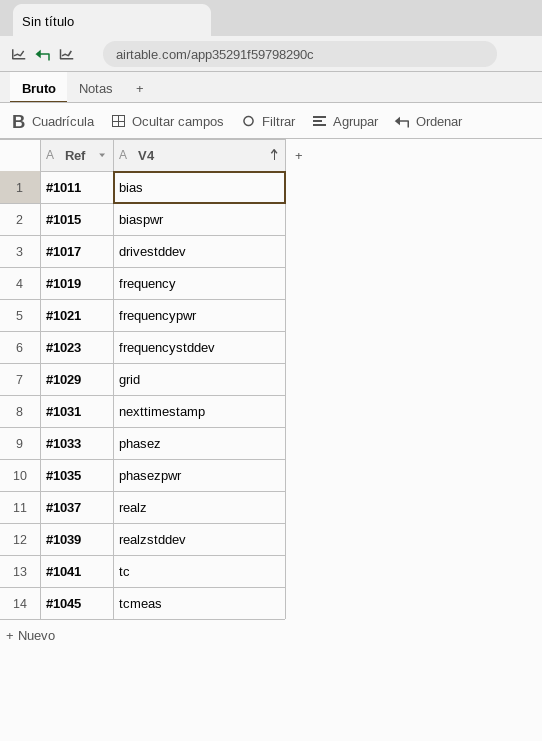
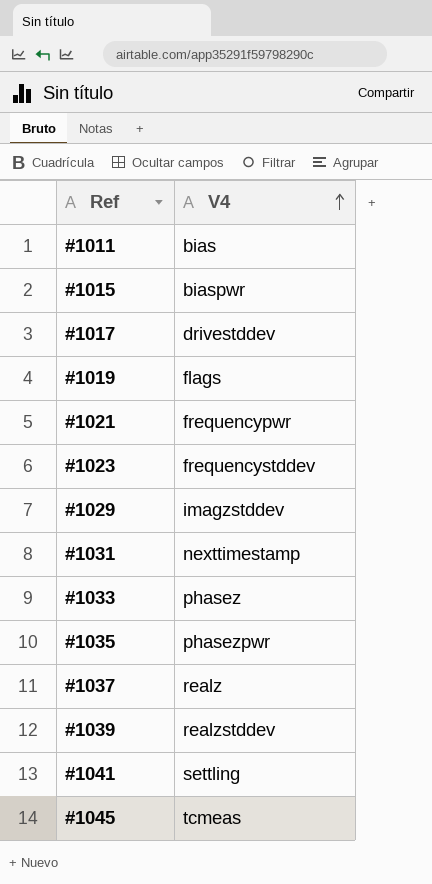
#1019 | V4: frequency -> flags
#1029 | V4: grid -> imagzstddev
#1041 | V4: tc -> settling

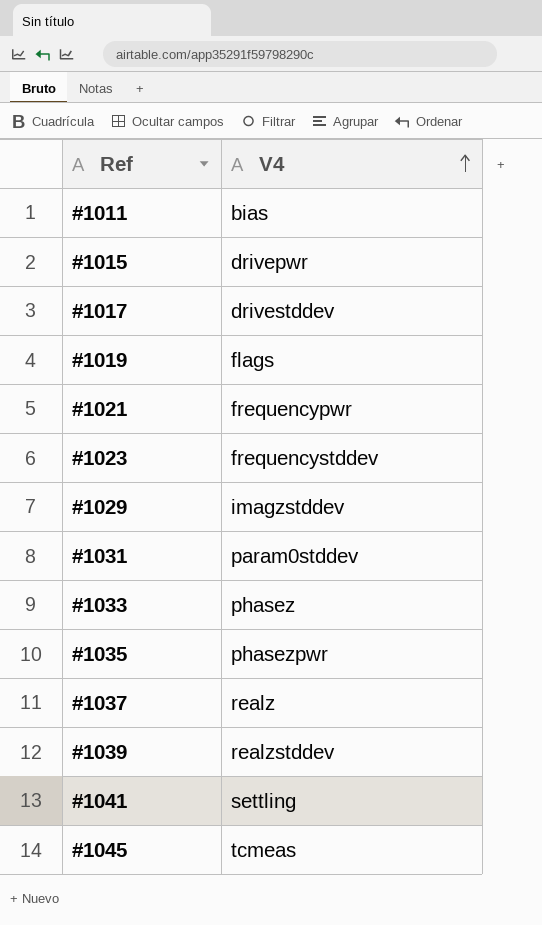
#1015 | V4: biaspwr -> drivepwr
#1031 | V4: nexttimestamp -> param0stddev

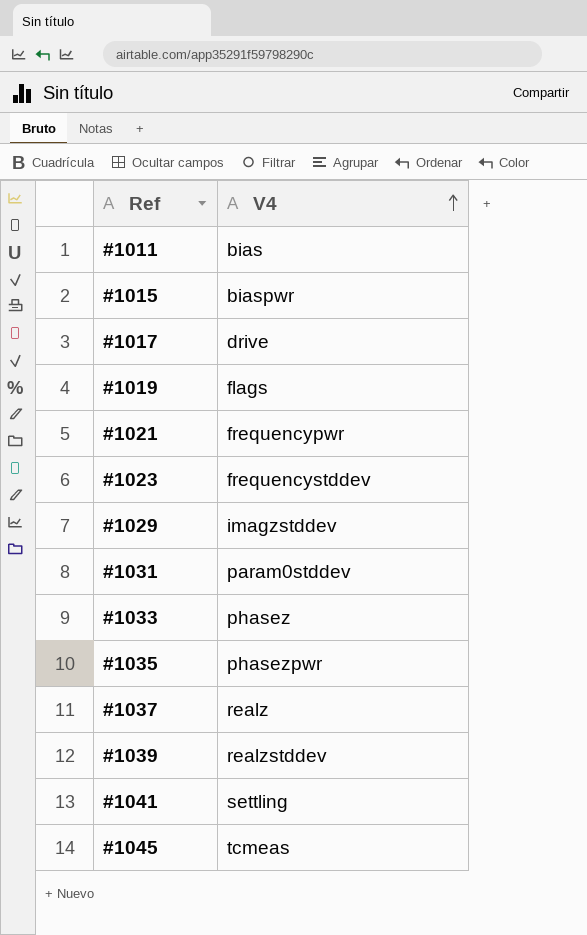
#1015 | V4: drivepwr -> biaspwr
#1017 | V4: drivestddev -> drive

